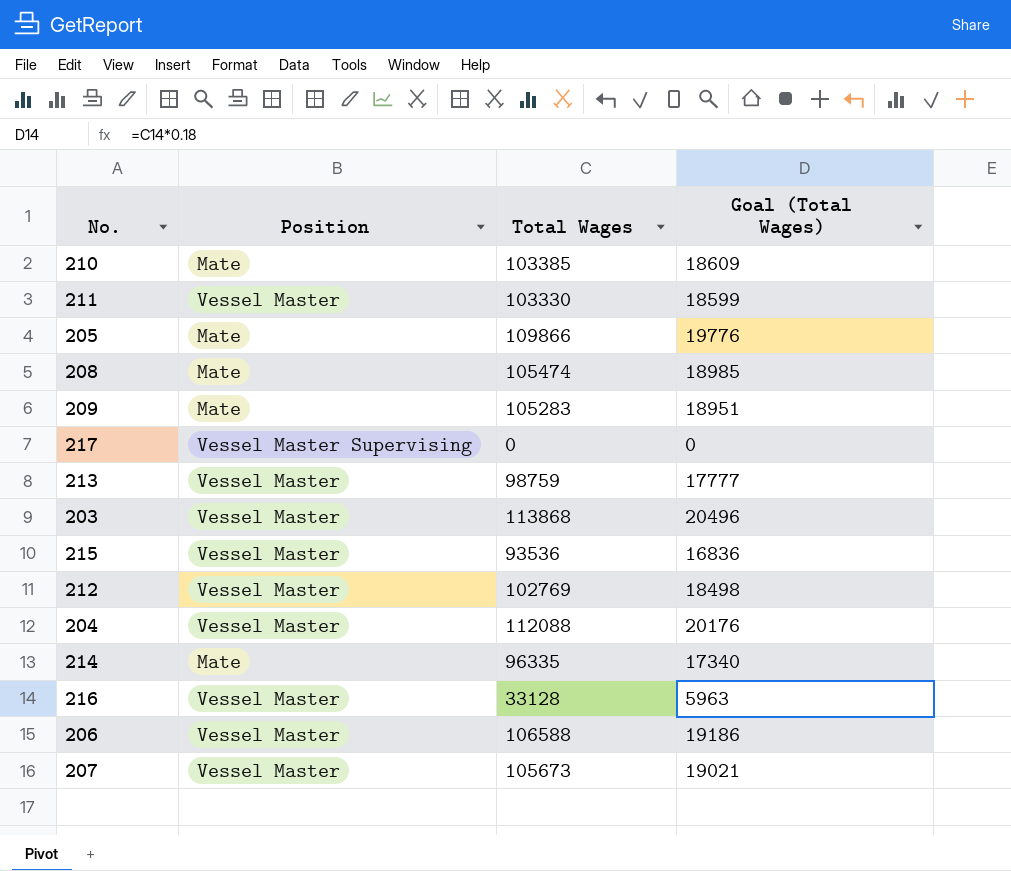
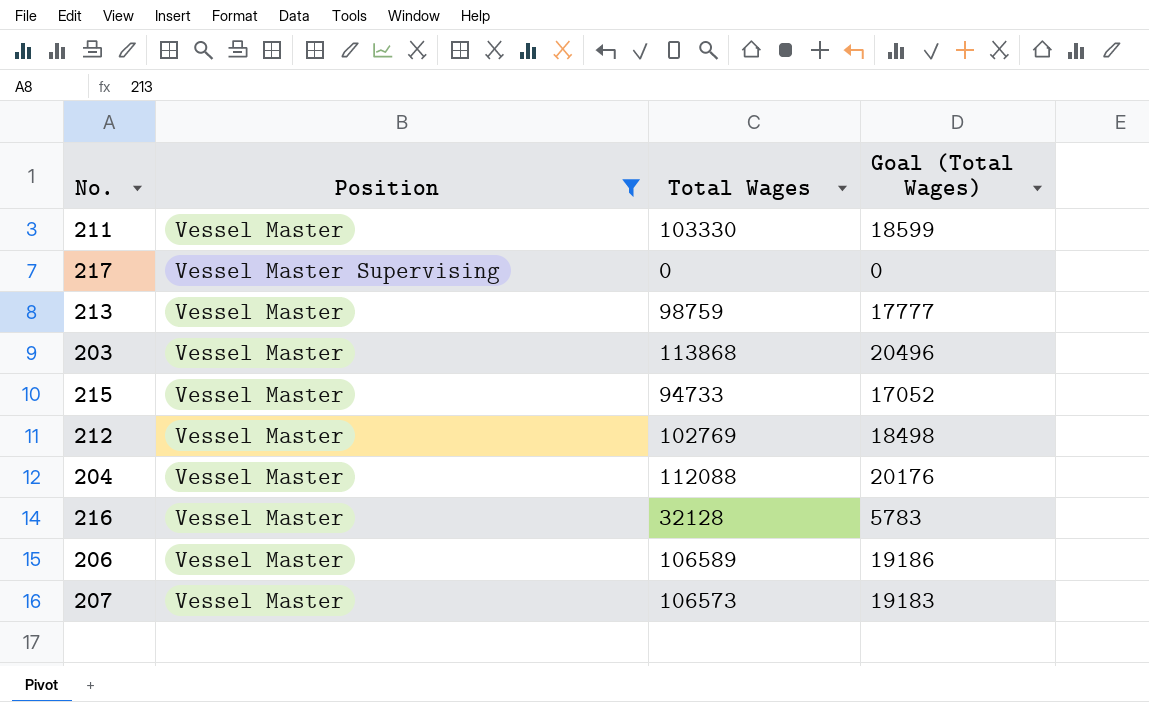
filter: none -> Position != Mate
215 | Total Wages: 93536 -> 94733
215 | Goal (Total Wages): 16836 -> 17052
216 | Total Wages: 33128 -> 32128
216 | Goal (Total Wages): 5963 -> 5783
206 | Total Wages: 106588 -> 106589
207 | Total Wages: 105673 -> 106573
207 | Goal (Total Wages): 19021 -> 19183

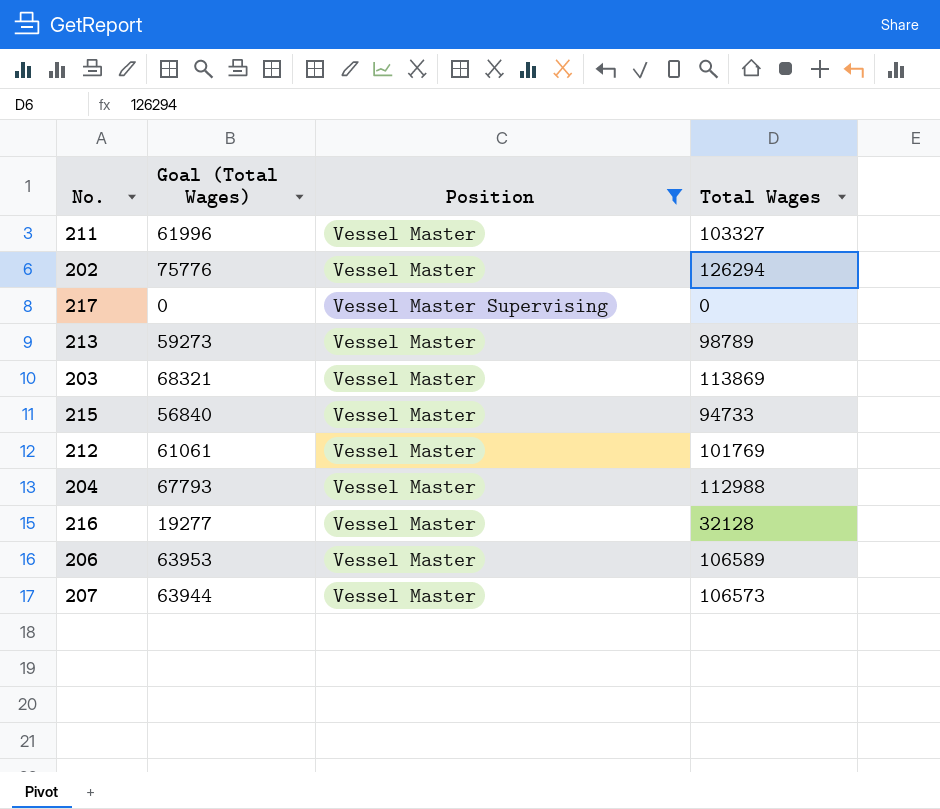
column Goal (Total Wages) | formula: [Total Wages] * 0.18 -> [Total Wages] * 0.6
column Goal (Total Wages) | position: 4 -> 2
211 | Total Wages: 103330 -> 103327
row 202: none -> 75776 | Vessel Master | 126294
213 | Total Wages: 98759 -> 98789
203 | Total Wages: 113868 -> 113869
212 | Total Wages: 102769 -> 101769
204 | Total Wages: 112088 -> 112988

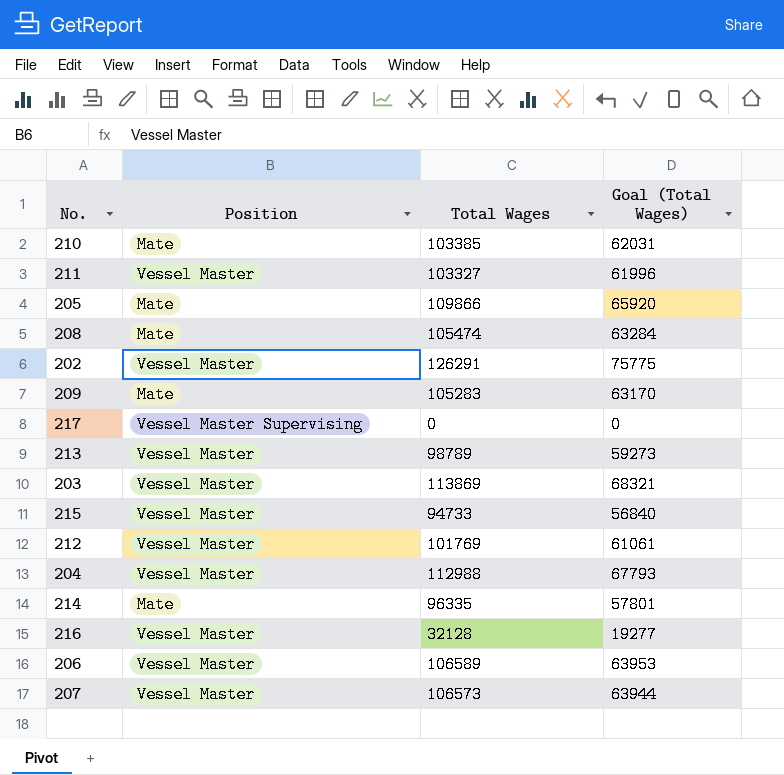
filter: Position != Mate -> none
column Goal (Total Wages) | position: 2 -> 4
202 | Total Wages: 126294 -> 126291
202 | Goal (Total Wages): 75776 -> 75775

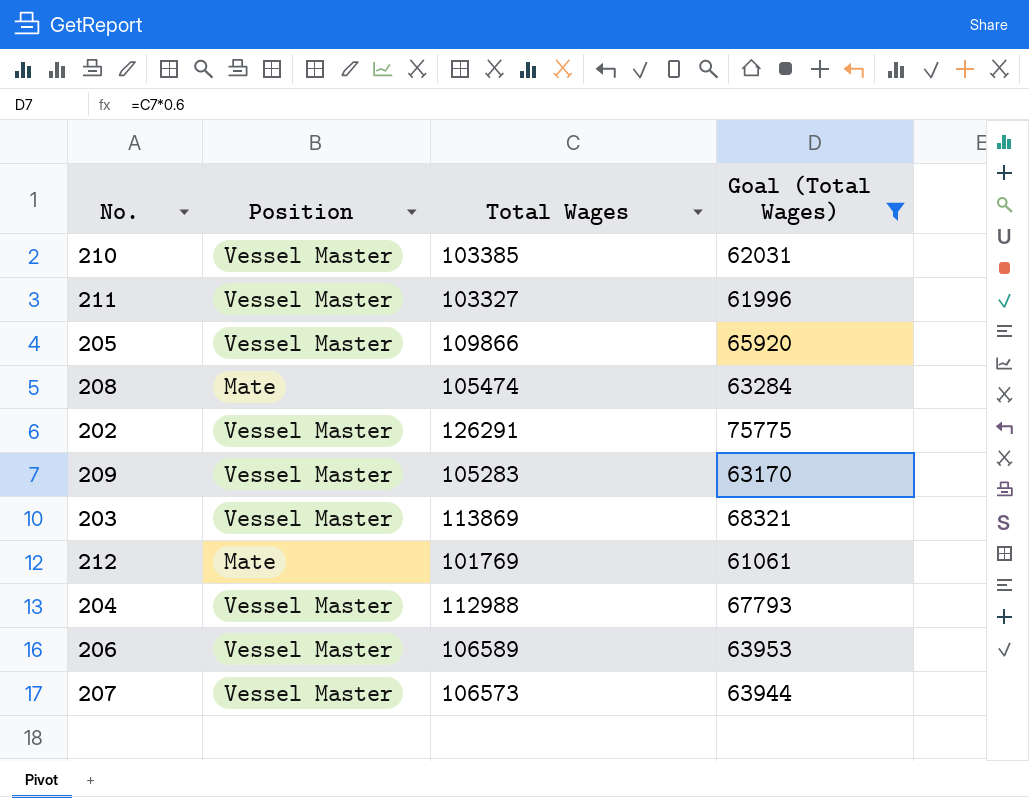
filter: none -> Goal (Total Wages) >= 61061
210 | Position: Mate -> Vessel Master
205 | Position: Mate -> Vessel Master
209 | Position: Mate -> Vessel Master
212 | Position: Vessel Master -> Mate

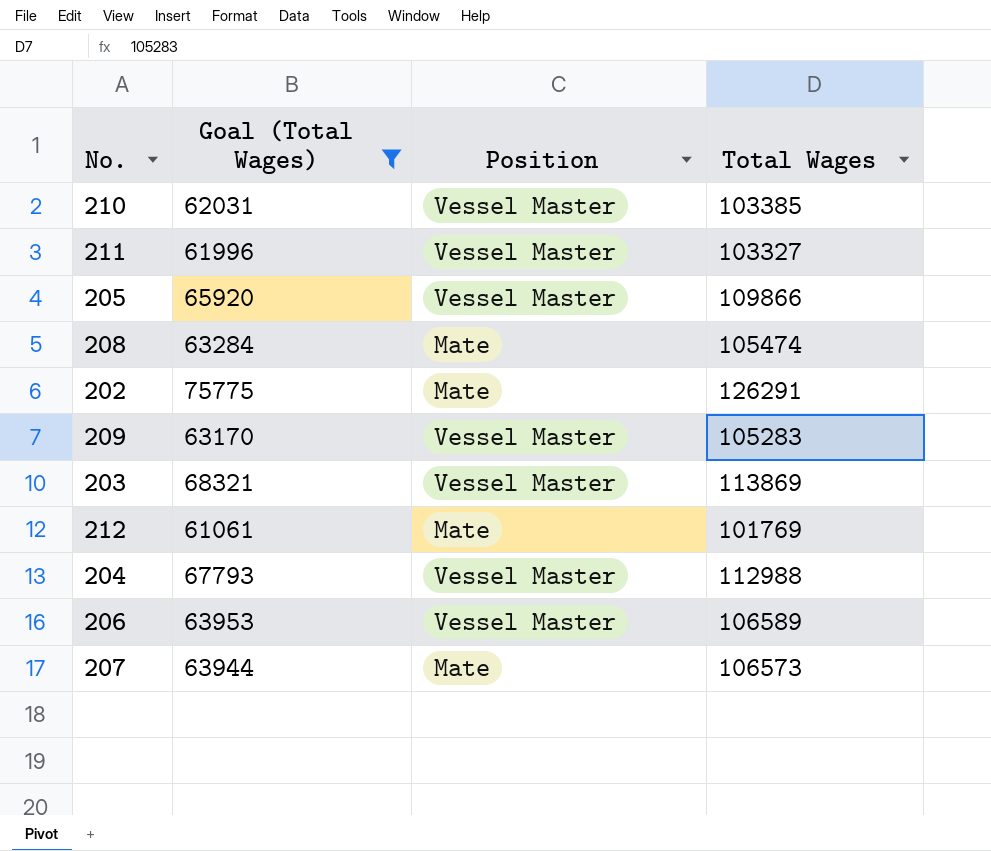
column Goal (Total Wages) | position: 4 -> 2
202 | Position: Vessel Master -> Mate
207 | Position: Vessel Master -> Mate

